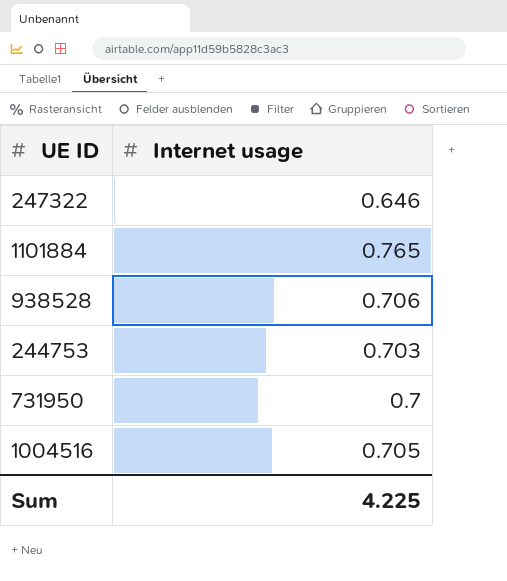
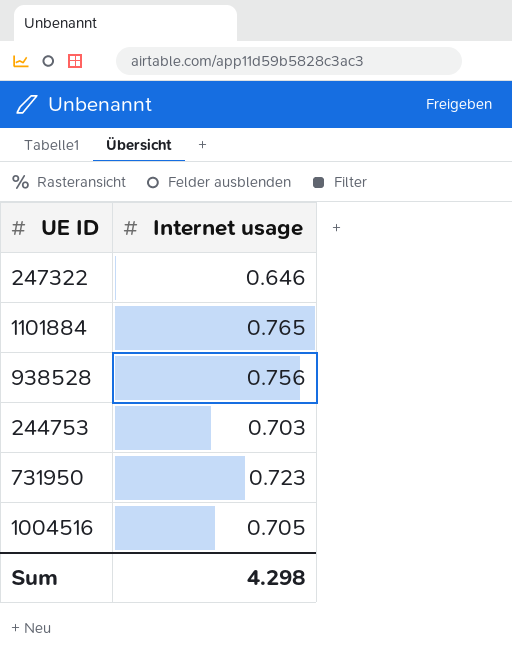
938528 | Internet usage: 0.706 -> 0.756
731950 | Internet usage: 0.7 -> 0.723
Sum | Internet usage: 4.225 -> 4.298

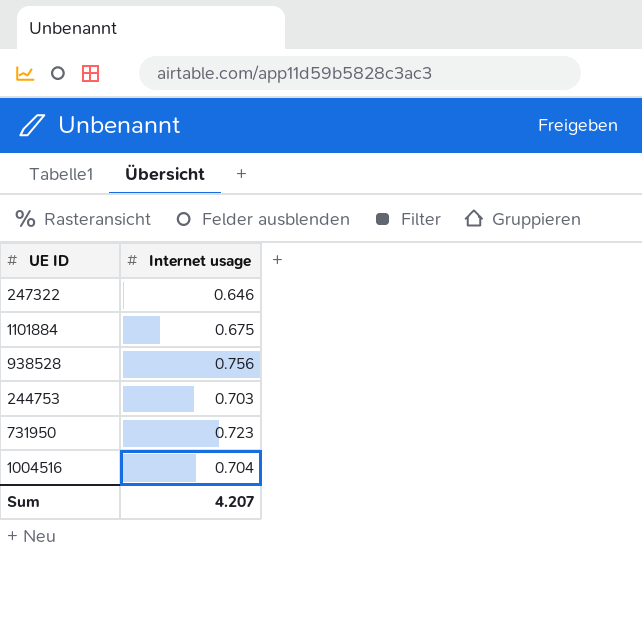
1101884 | Internet usage: 0.765 -> 0.675
1004516 | Internet usage: 0.705 -> 0.704
Sum | Internet usage: 4.298 -> 4.207

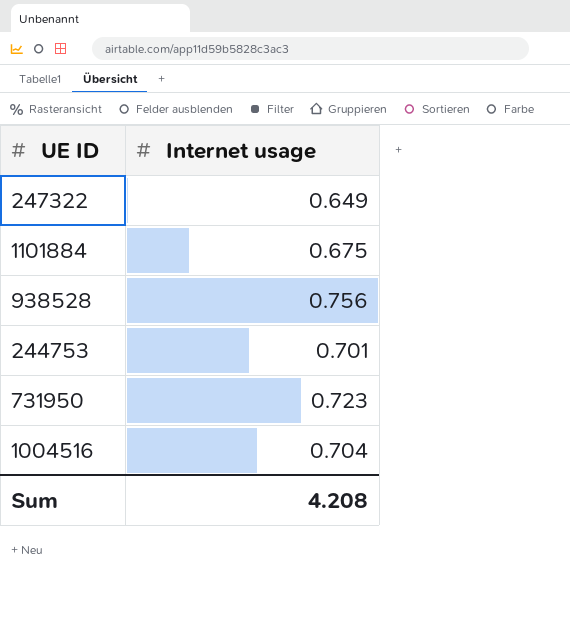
247322 | Internet usage: 0.646 -> 0.649
244753 | Internet usage: 0.703 -> 0.701
Sum | Internet usage: 4.207 -> 4.208

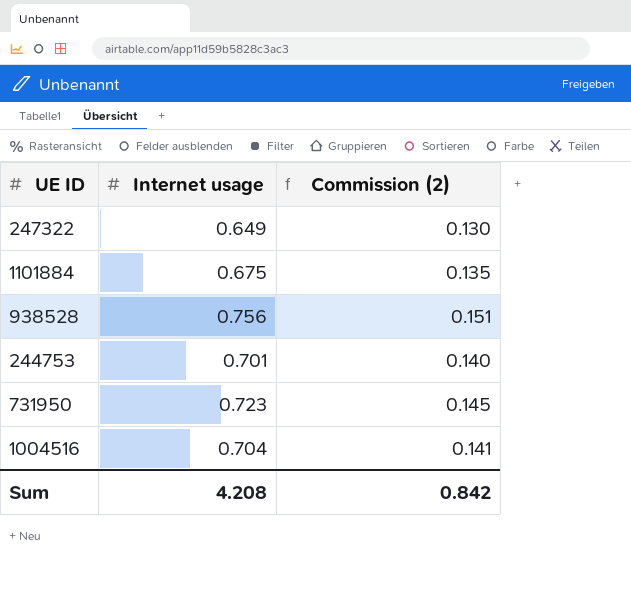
column Commission (2) | formula: none -> [Internet usage] * 0.2

